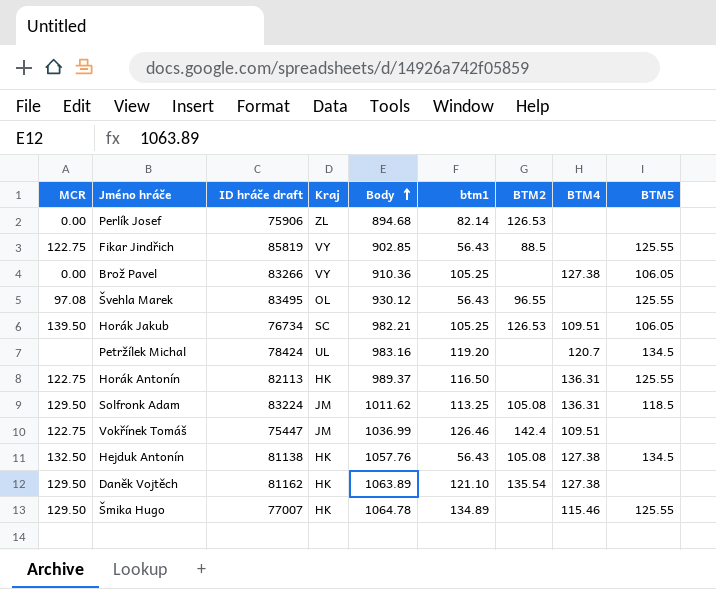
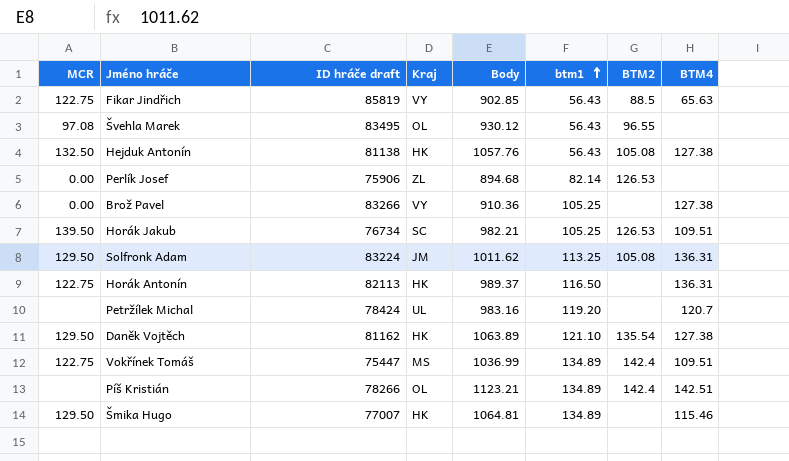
row order: Body ascending -> btm1 ascending
column BTM5 | position: 9 -> none
Fikar Jindřich | BTM4: none -> 65.63
Vokřínek Tomáš | Kraj: JM -> MS
Vokřínek Tomáš | btm1: 126.46 -> 134.89
row Píš Kristián: none -> none | 78266 | OL | 1123.21 | 134.89 | 142.4 | 142.51
Šmika Hugo | Body: 1064.78 -> 1064.81

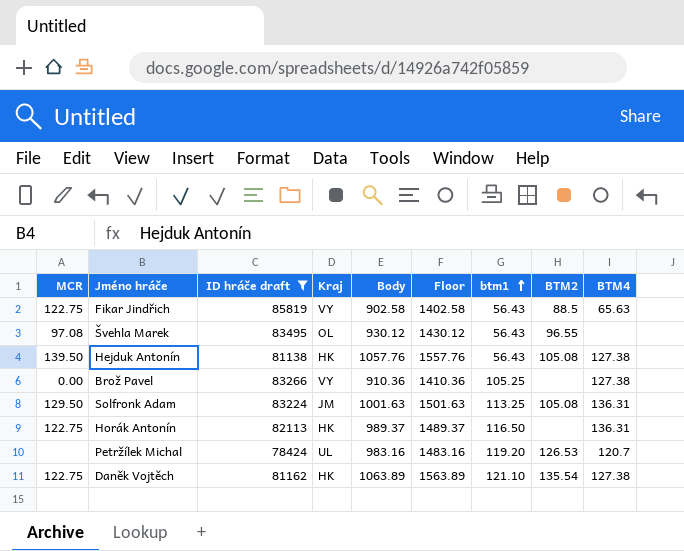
filter: none -> ID hráče draft >= 78424
column Floor | formula: none -> [Body] + 500
Fikar Jindřich | Body: 902.85 -> 902.58
Hejduk Antonín | MCR: 132.50 -> 139.50
Solfronk Adam | Body: 1011.62 -> 1001.63
Petržílek Michal | BTM2: none -> 126.53
Daněk Vojtěch | MCR: 129.50 -> 122.75

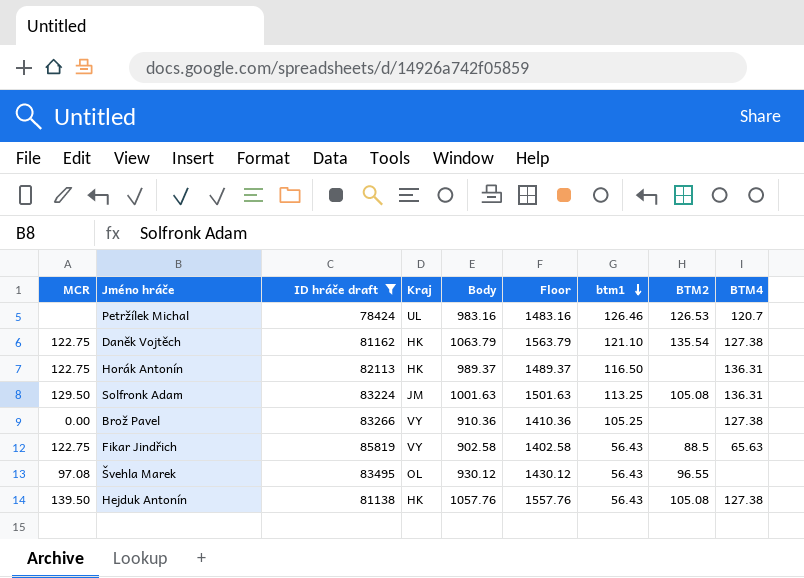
row order: btm1 ascending -> btm1 descending
Petržílek Michal | btm1: 119.20 -> 126.46
Daněk Vojtěch | Body: 1063.89 -> 1063.79
Daněk Vojtěch | Floor: 1563.89 -> 1563.79

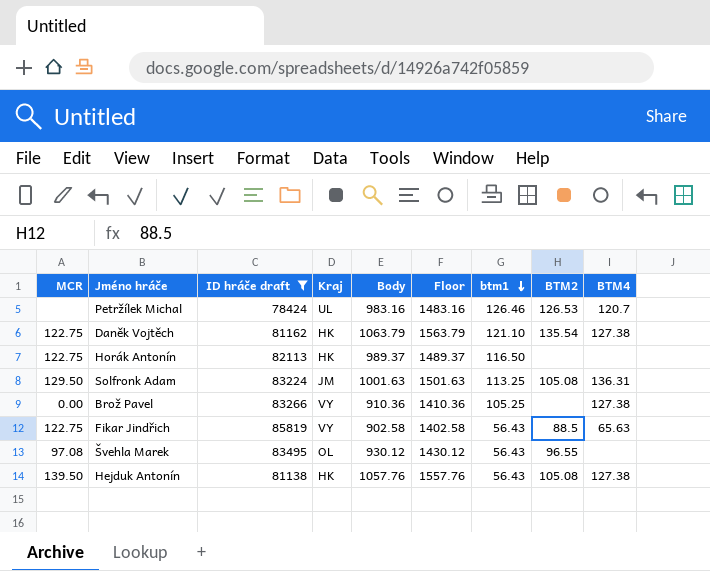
Horák Antonín | BTM4: 136.31 -> none

